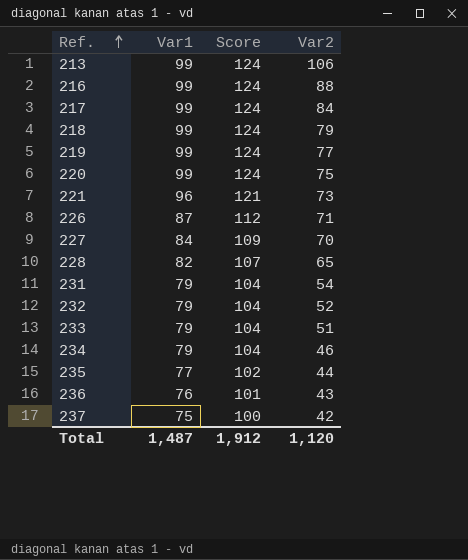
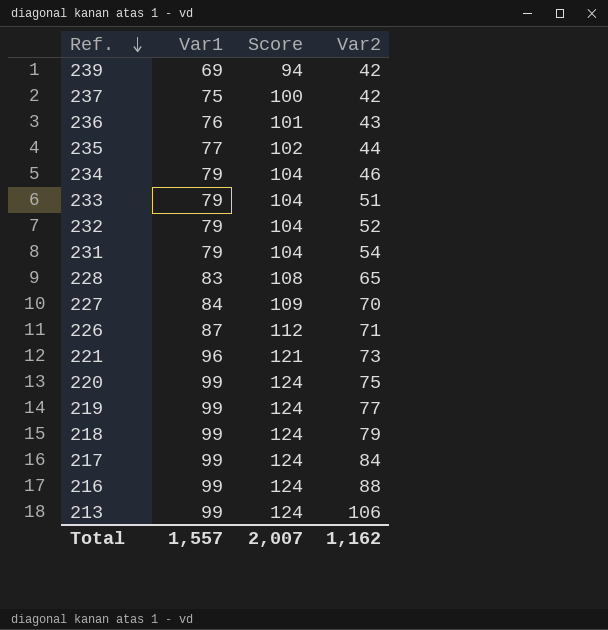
row order: Ref. ascending -> Ref. descending
row 239: none -> 69 | 94 | 42
228 | Var1: 82 -> 83
228 | Score: 107 -> 108
Total | Var1: 1,487 -> 1,557
Total | Score: 1,912 -> 2,007
Total | Var2: 1,120 -> 1,162

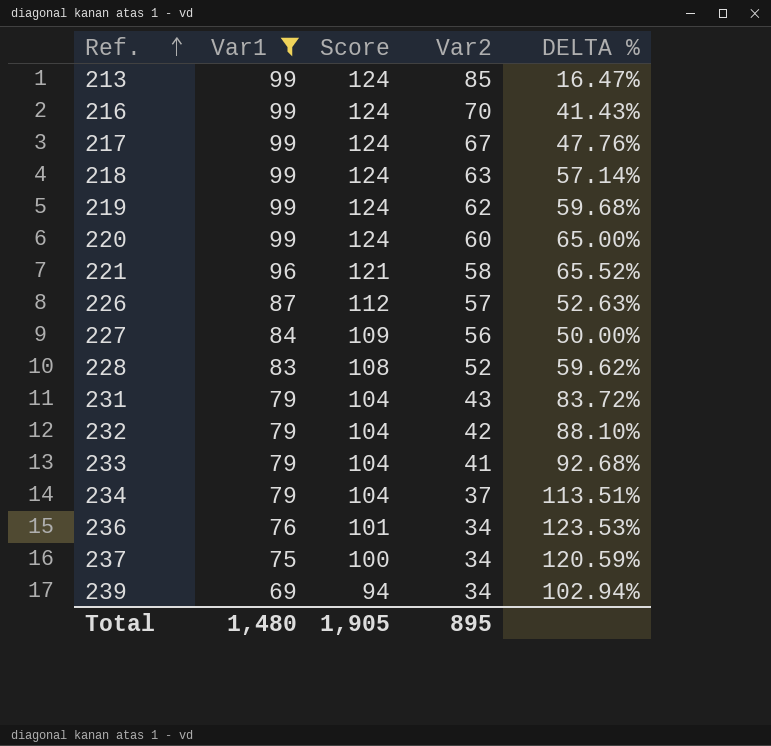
filter: none -> Var1 != 77
row order: Ref. descending -> Ref. ascending
column DELTA % | formula: none -> ([Var1] - [Var2]) / [Var2]
213 | Var2: 106 -> 85
216 | Var2: 88 -> 70
217 | Var2: 84 -> 67
218 | Var2: 79 -> 63
219 | Var2: 77 -> 62
220 | Var2: 75 -> 60
221 | Var2: 73 -> 58
226 | Var2: 71 -> 57
227 | Var2: 70 -> 56
228 | Var2: 65 -> 52
231 | Var2: 54 -> 43
232 | Var2: 52 -> 42
233 | Var2: 51 -> 41
234 | Var2: 46 -> 37
236 | Var2: 43 -> 34
237 | Var2: 42 -> 34
239 | Var2: 42 -> 34
Total | Var1: 1,557 -> 1,480
Total | Score: 2,007 -> 1,905
Total | Var2: 1,162 -> 895

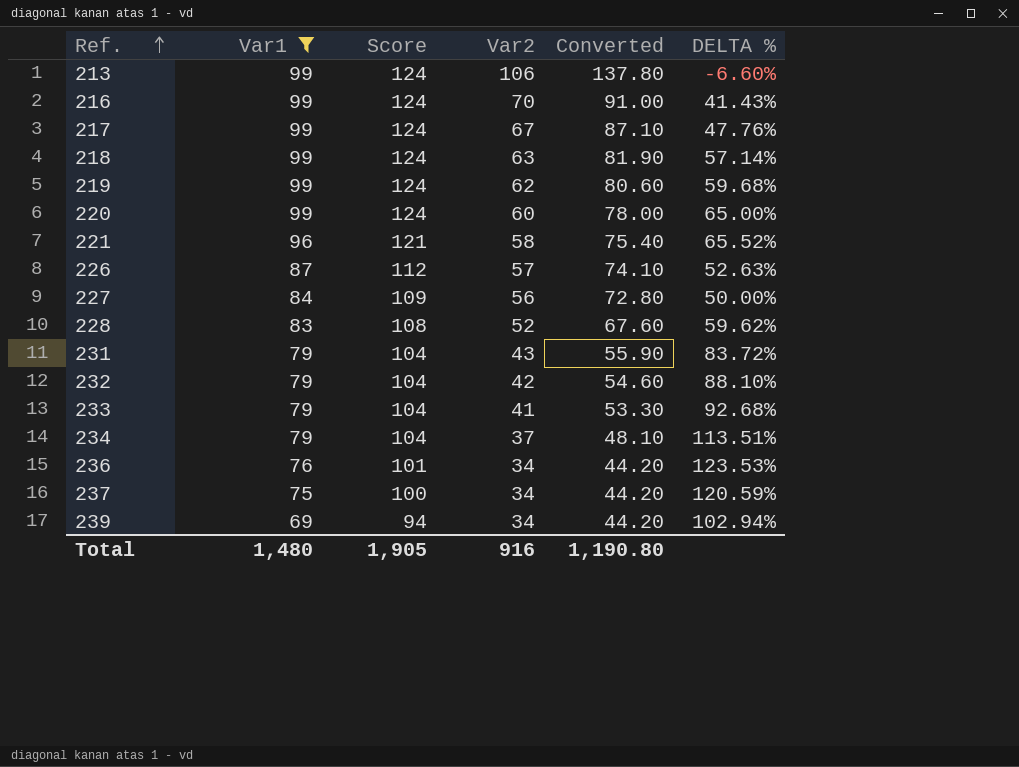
column Converted | formula: none -> [Var2] * 1.3
213 | Var2: 85 -> 106
213 | DELTA %: 16.47% -> -6.60%
Total | Var2: 895 -> 916

